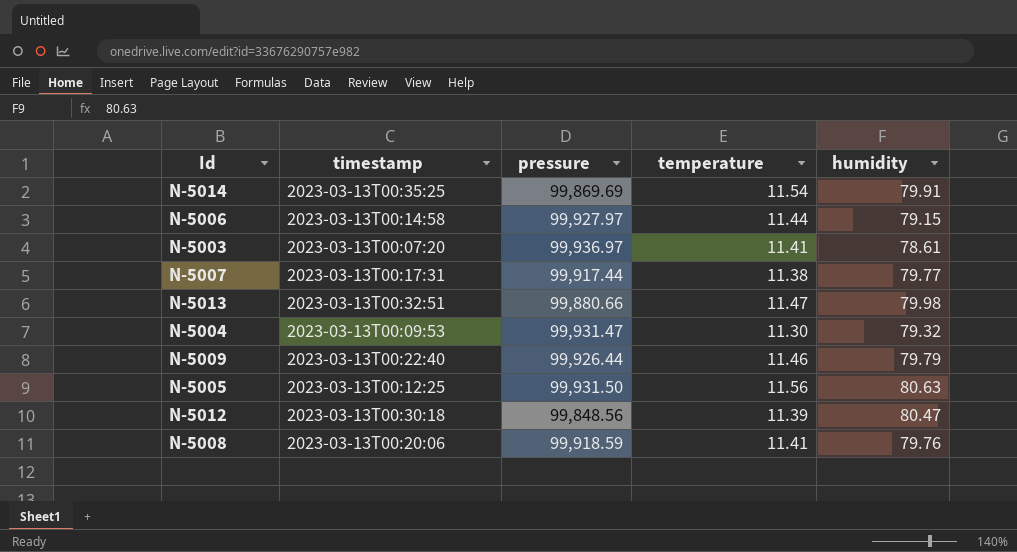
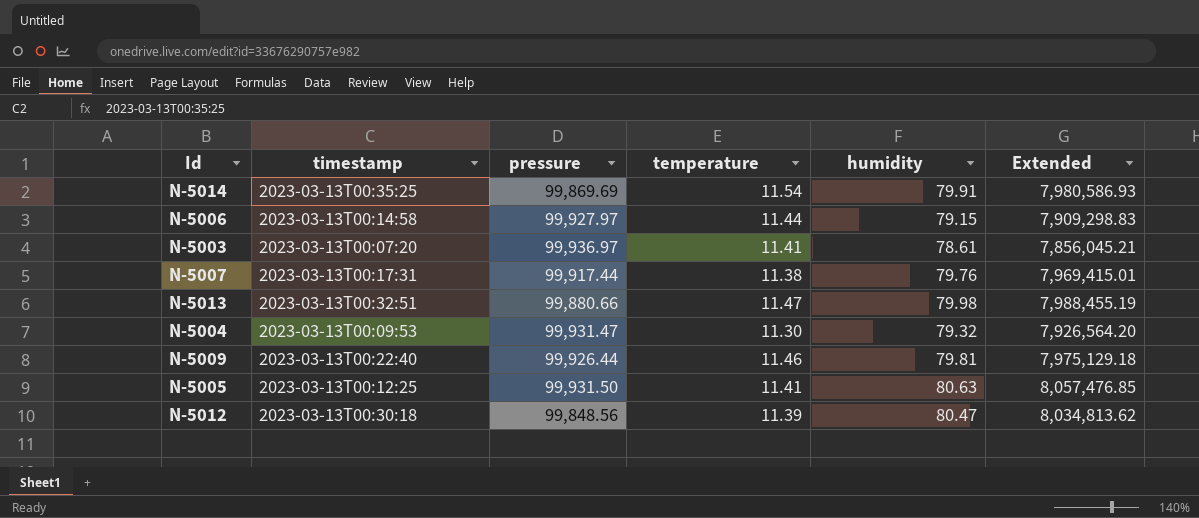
column Extended | formula: none -> [pressure] * [humidity]
row N-5008: 2023-03-13T00:20:06 | 99,918.59 | 11.41 | 79.76 -> none
N-5007 | humidity: 79.77 -> 79.76
N-5009 | humidity: 79.79 -> 79.81
N-5005 | temperature: 11.56 -> 11.41

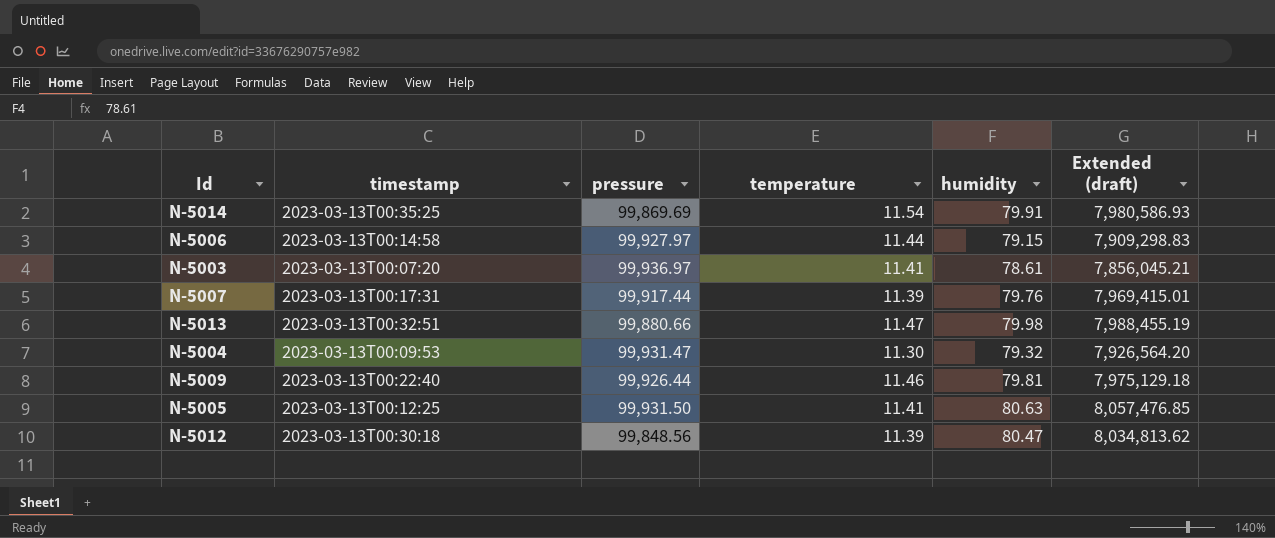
column name: Extended -> Extended (draft)
N-5007 | temperature: 11.38 -> 11.39

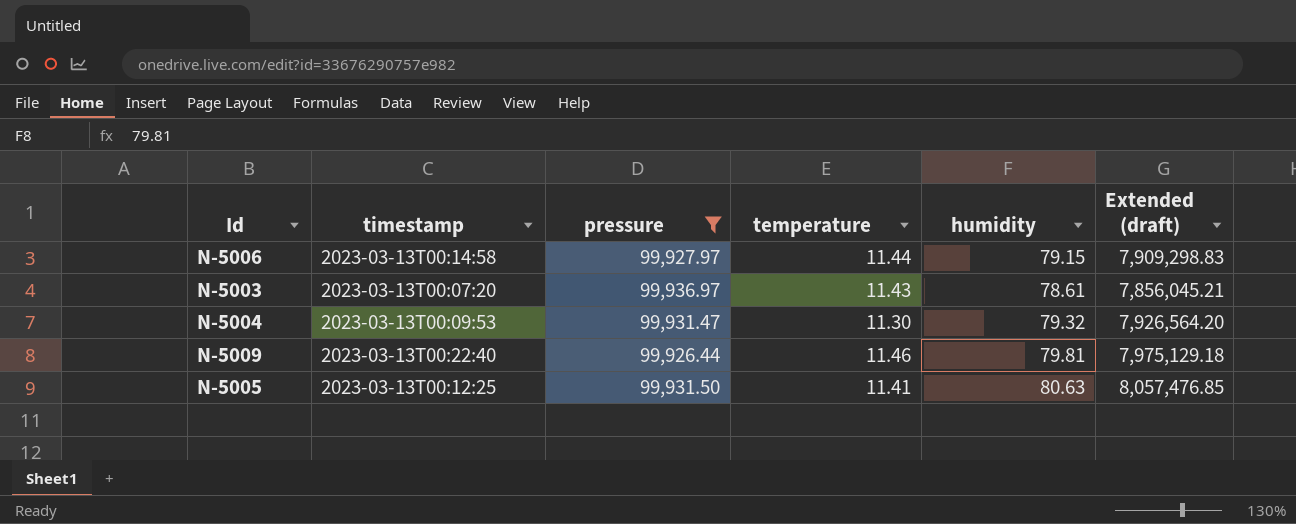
filter: none -> pressure >= 99,926.44
N-5003 | temperature: 11.41 -> 11.43

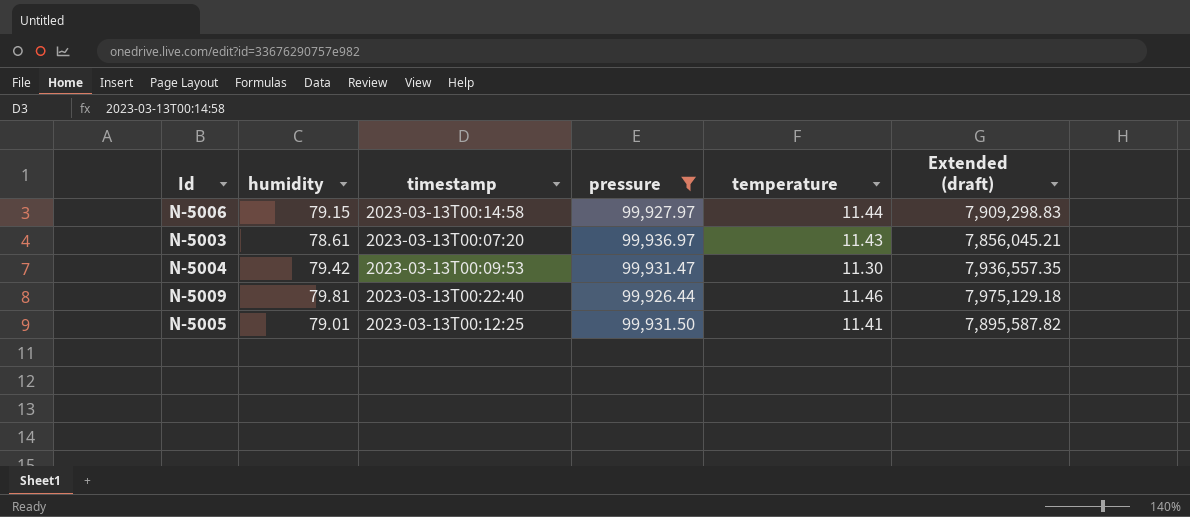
column humidity | position: 5 -> 2
N-5004 | humidity: 79.32 -> 79.42
N-5004 | Extended (draft): 7,926,564.20 -> 7,936,557.35
N-5005 | humidity: 80.63 -> 79.01
N-5005 | Extended (draft): 8,057,476.85 -> 7,895,587.82

